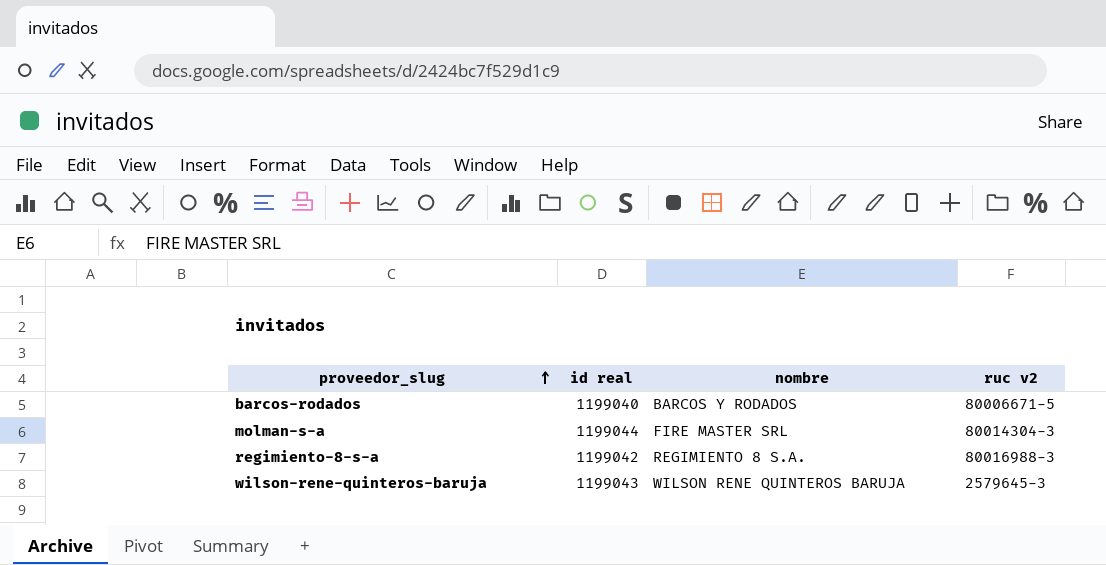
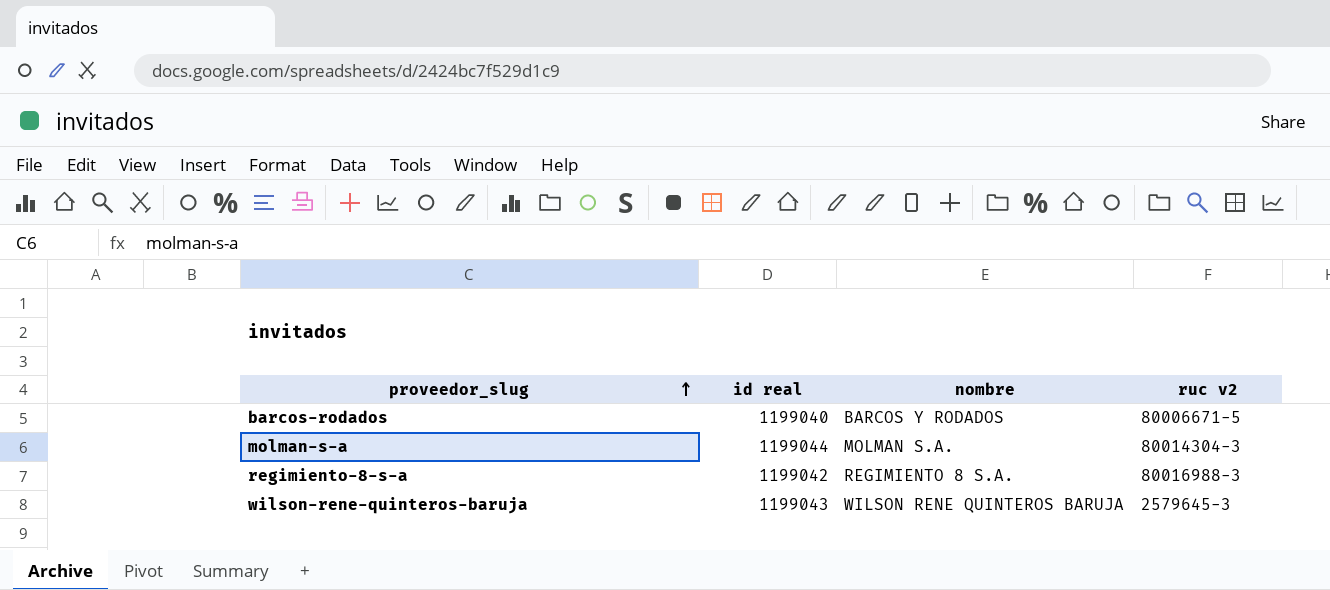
molman-s-a | nombre: FIRE MASTER SRL -> MOLMAN S.A.

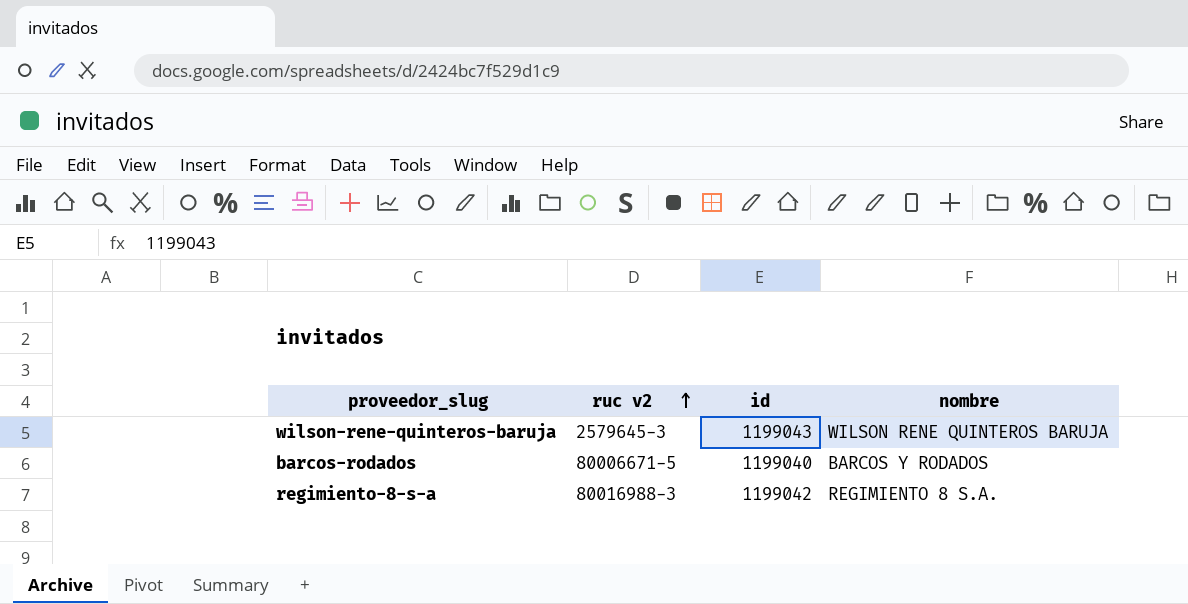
row order: proveedor_slug ascending -> ruc v2 ascending
column ruc v2 | position: 4 -> 2
column name: id real -> id
row molman-s-a: 1199044 | MOLMAN S.A. | 80014304-3 -> none

